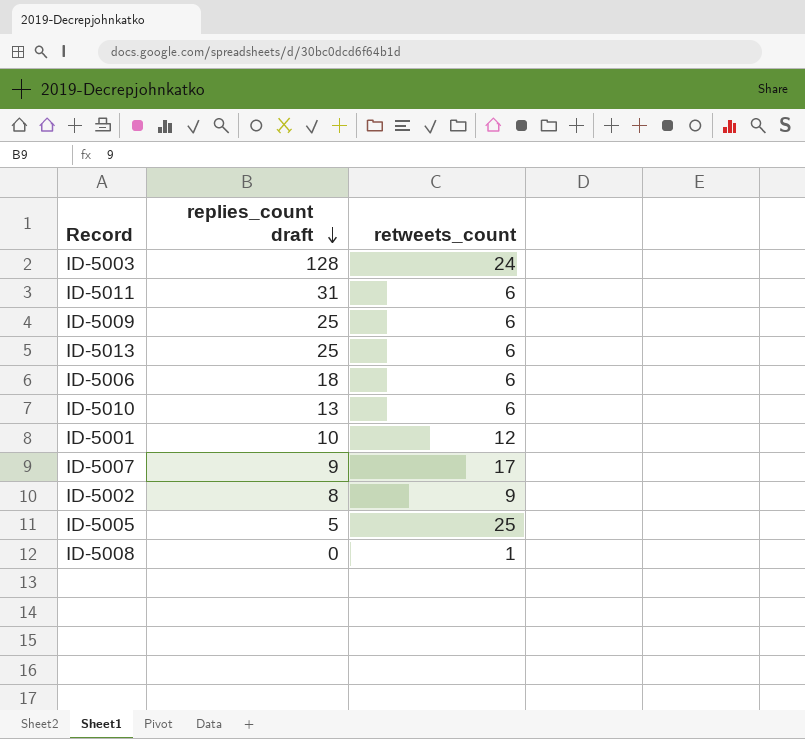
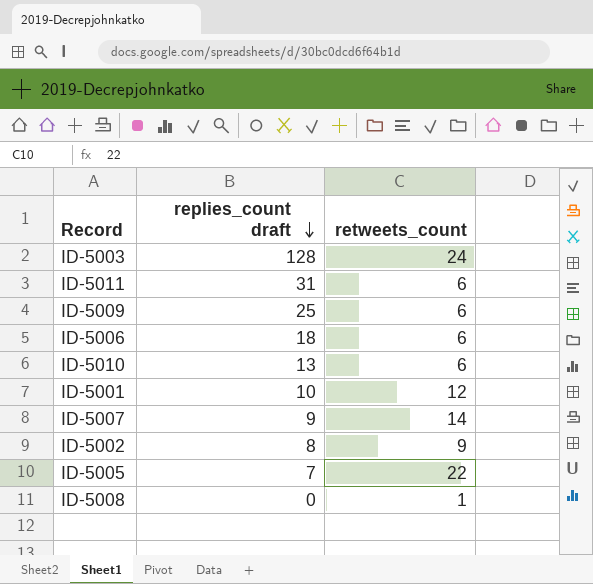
row ID-5013: 25 | 6 -> none
ID-5007 | retweets_count: 17 -> 14
ID-5005 | replies_count draft: 5 -> 7
ID-5005 | retweets_count: 25 -> 22

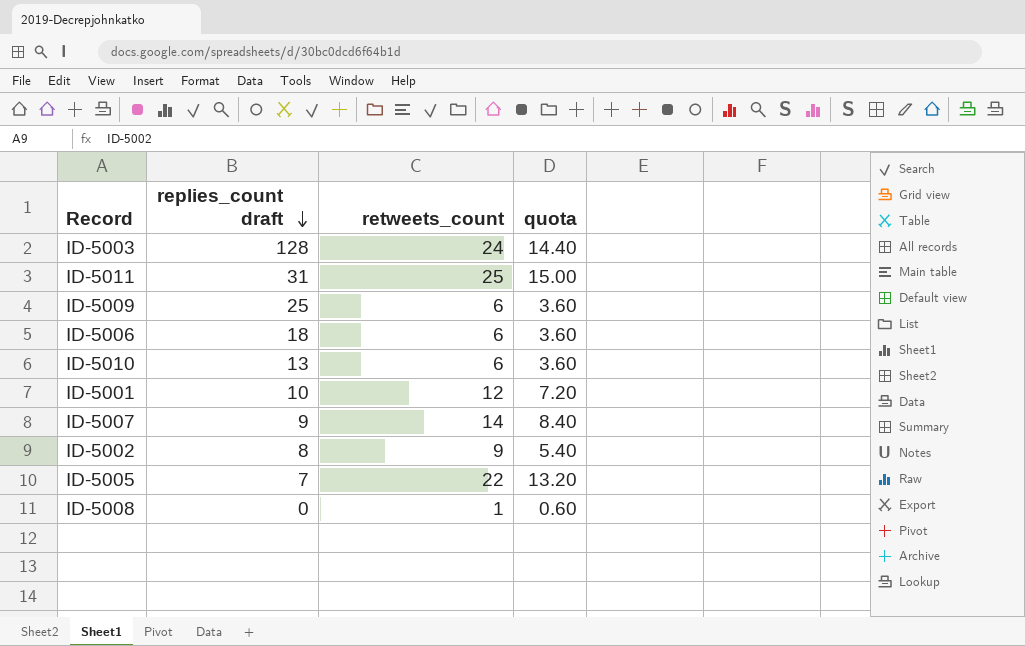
column quota | formula: none -> [retweets_count] * 0.6
ID-5011 | retweets_count: 6 -> 25

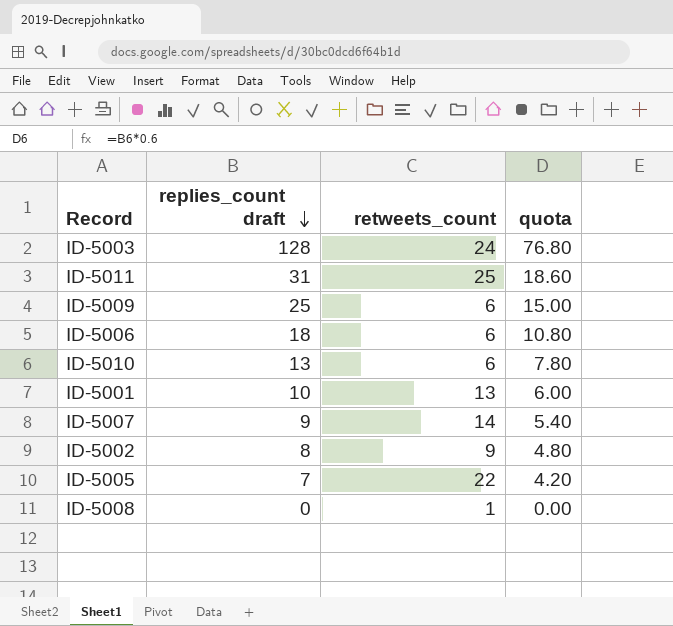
column quota | formula: [retweets_count] * 0.6 -> [replies_count draft] * 0.6
ID-5001 | retweets_count: 12 -> 13

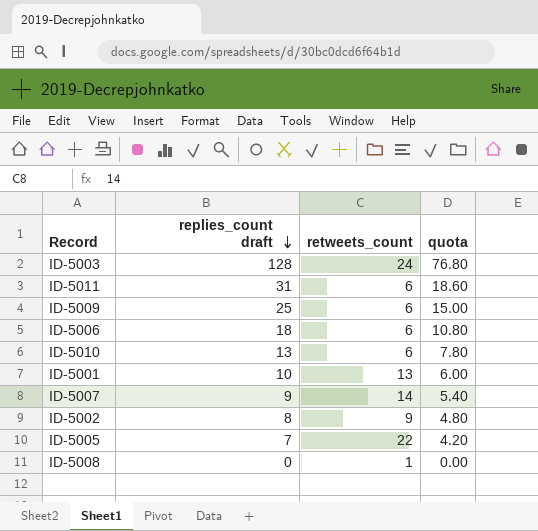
ID-5011 | retweets_count: 25 -> 6

